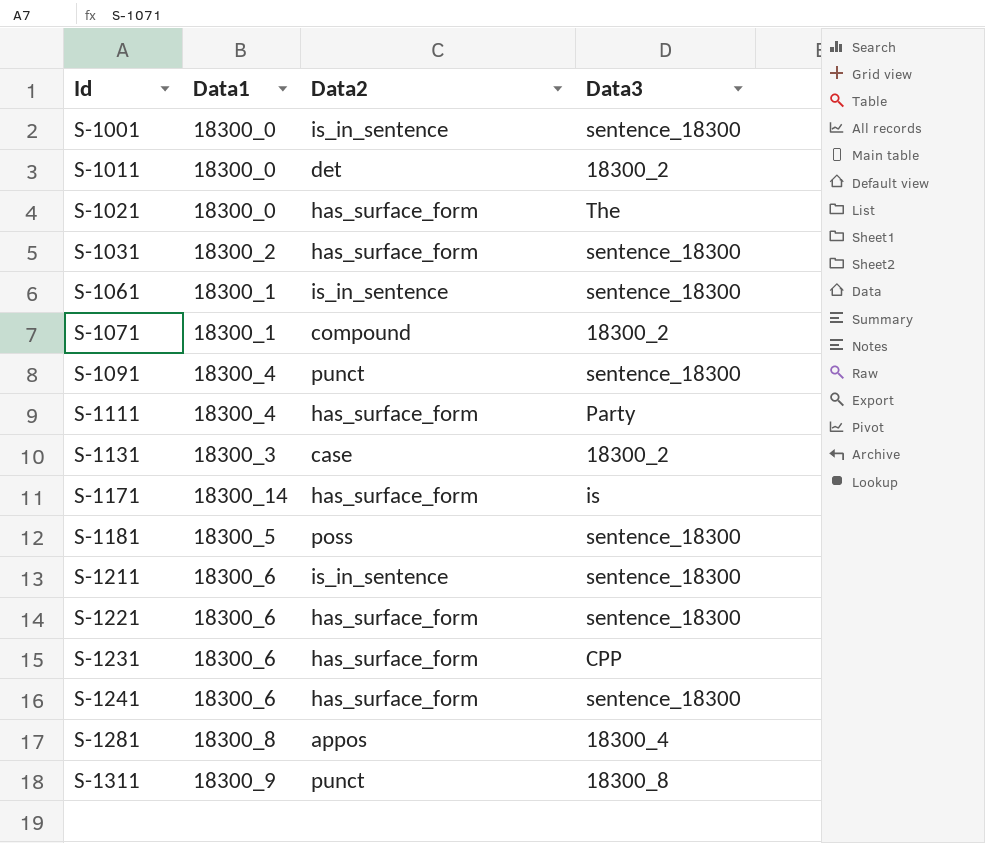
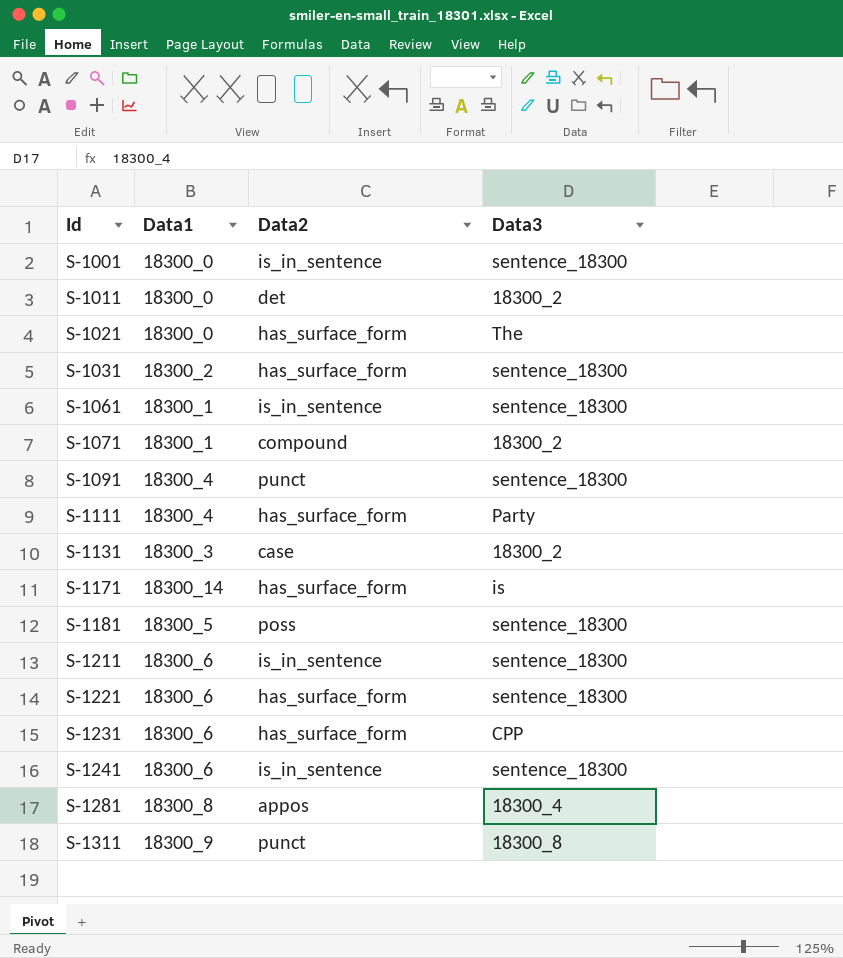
S-1241 | Data2: has_surface_form -> is_in_sentence

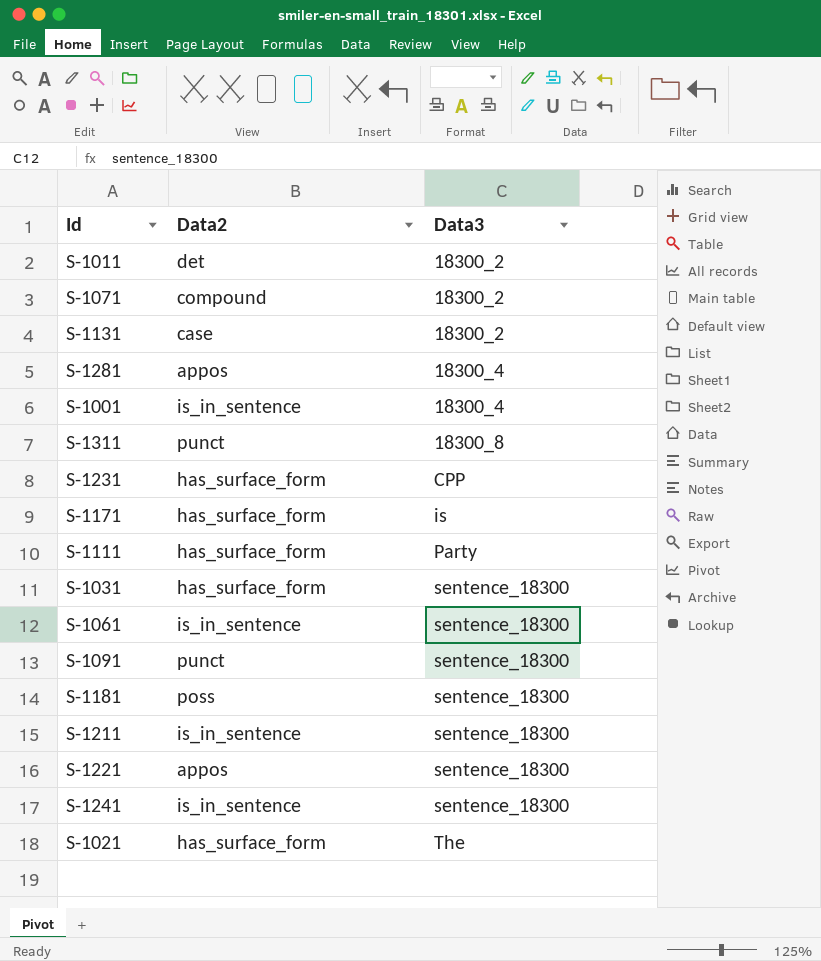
row order: Id ascending -> Data3 ascending
column Data1 | position: 2 -> none
S-1001 | Data3: sentence_18300 -> 18300_4
S-1221 | Data2: has_surface_form -> appos

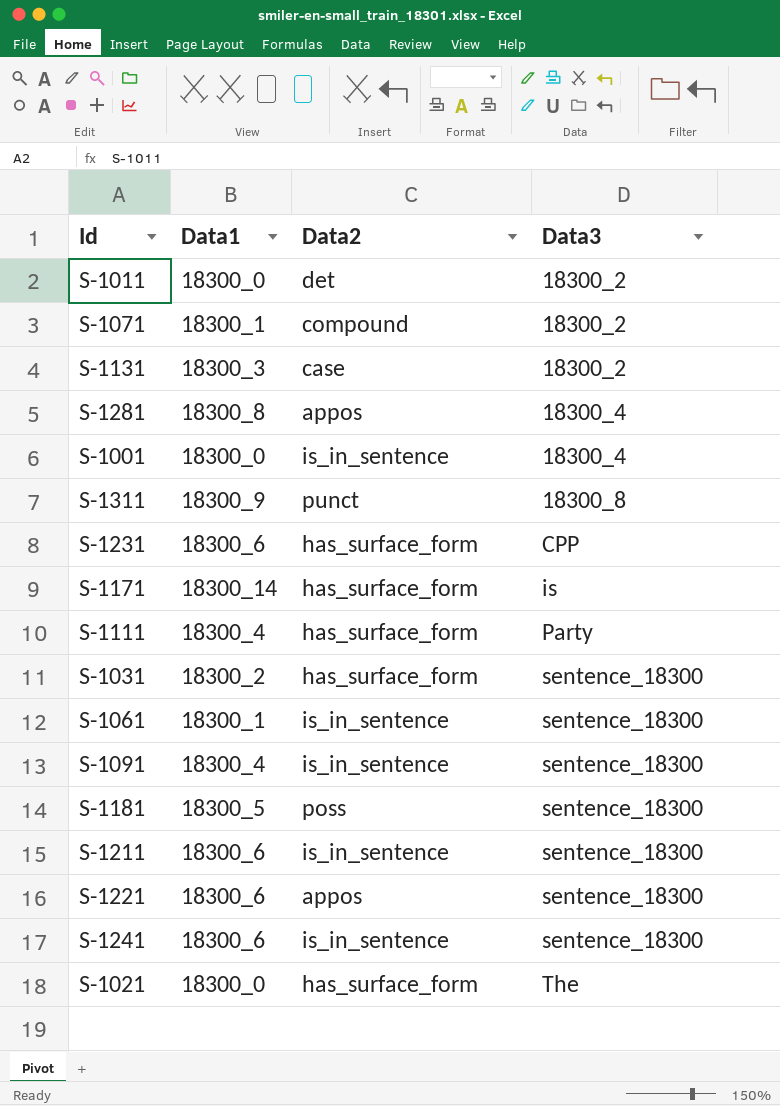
column Data1 | position: none -> 2
S-1091 | Data2: punct -> is_in_sentence

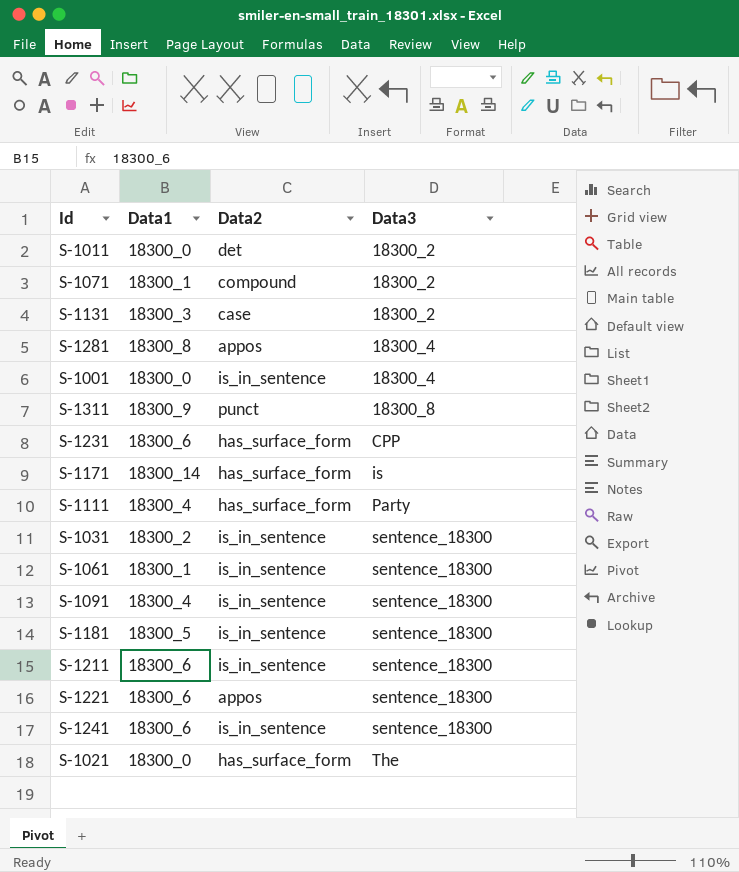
S-1031 | Data2: has_surface_form -> is_in_sentence
S-1181 | Data2: poss -> is_in_sentence

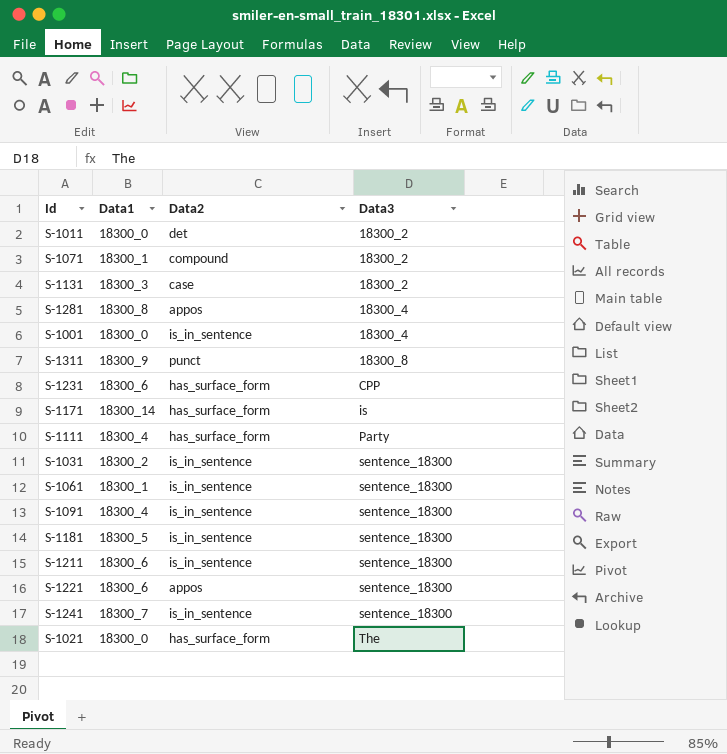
S-1241 | Data1: 18300_6 -> 18300_7

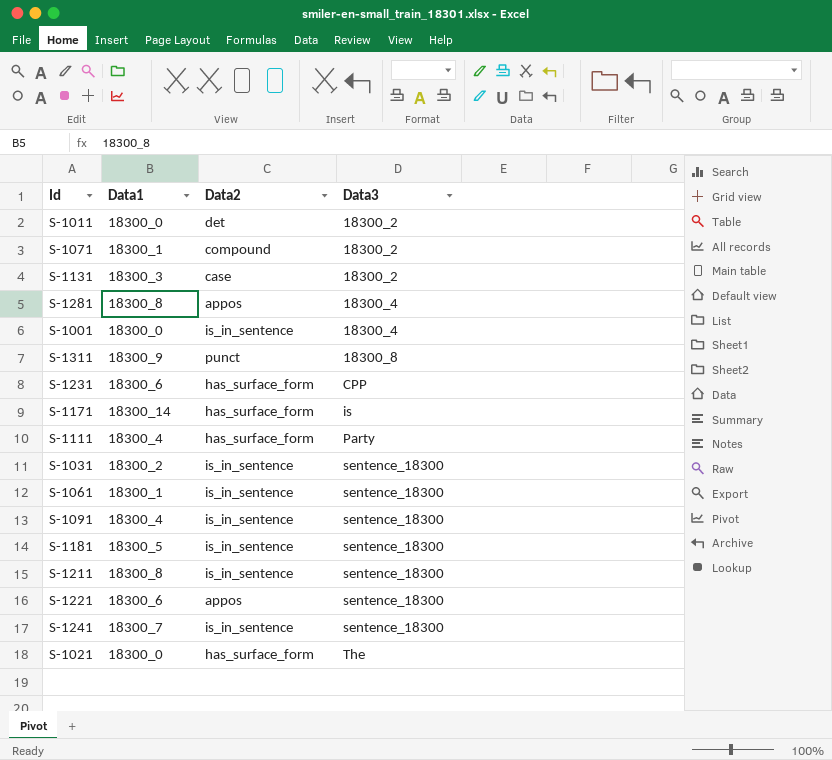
S-1211 | Data1: 18300_6 -> 18300_8

